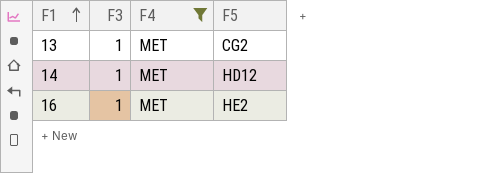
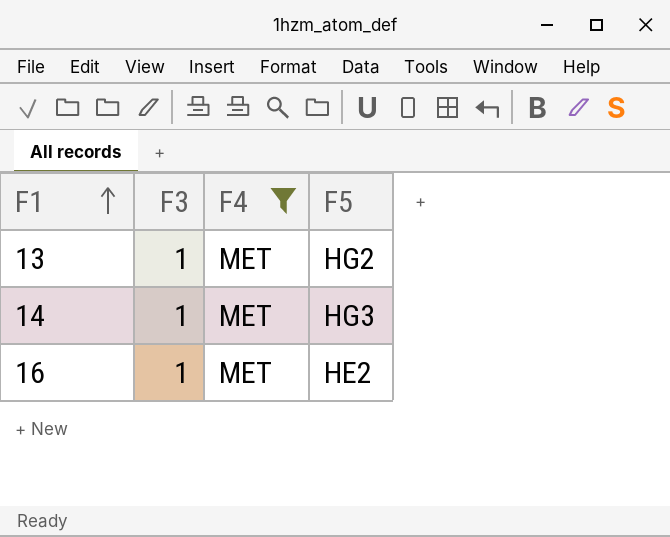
13 | F5: CG2 -> HG2
14 | F5: HD12 -> HG3

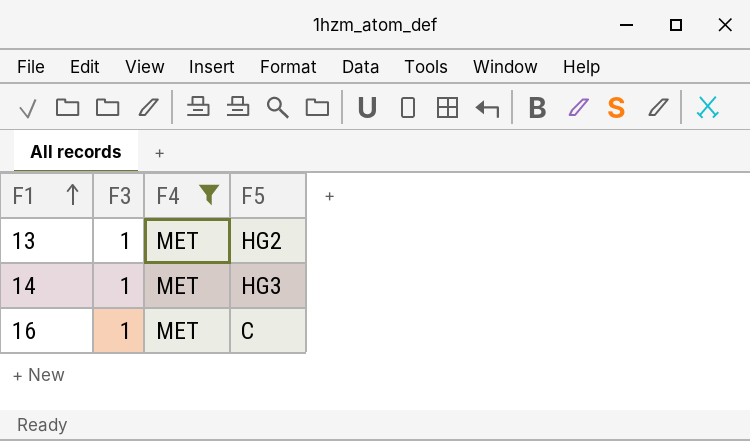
16 | F5: HE2 -> C

